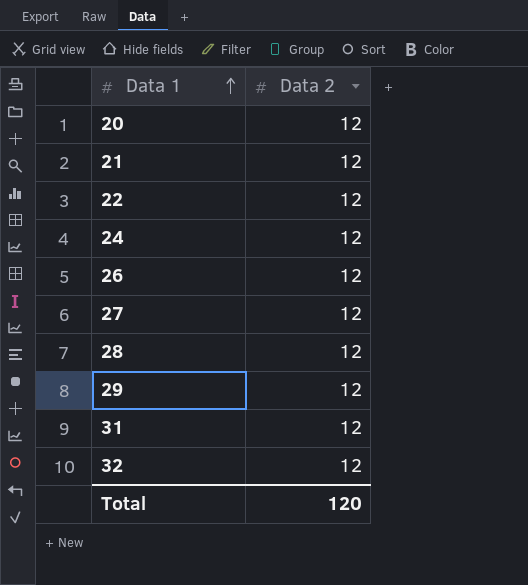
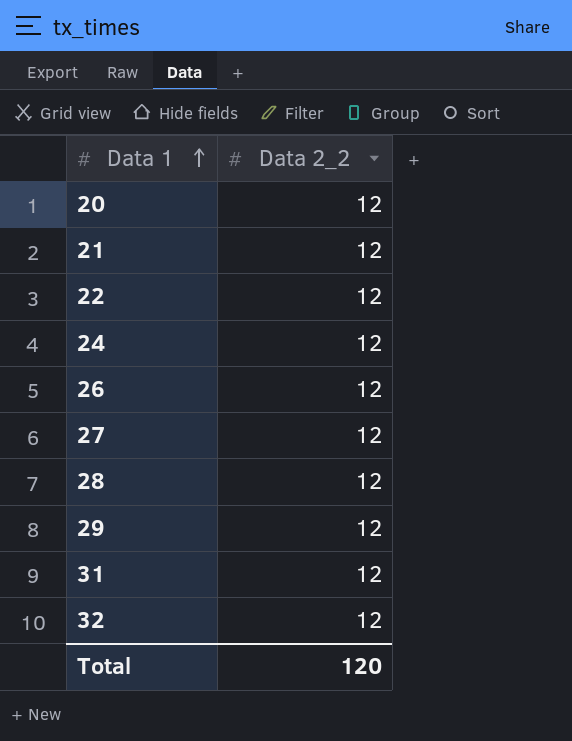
column name: Data 2 -> Data 2_2

